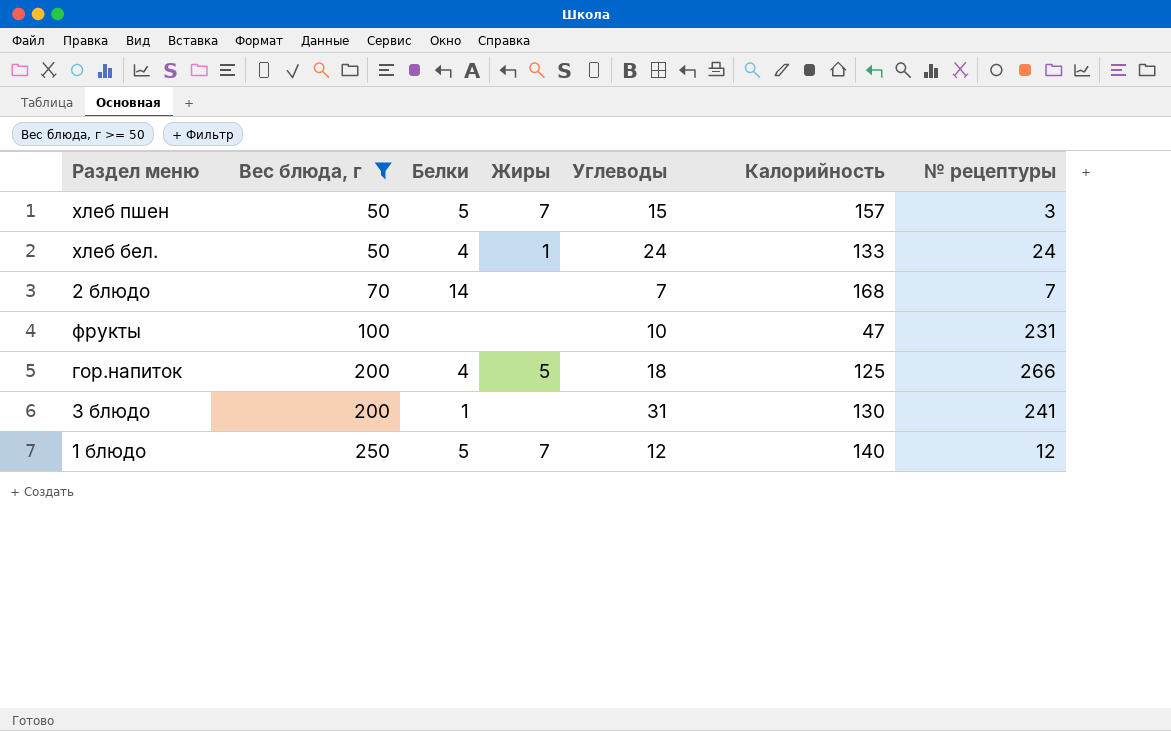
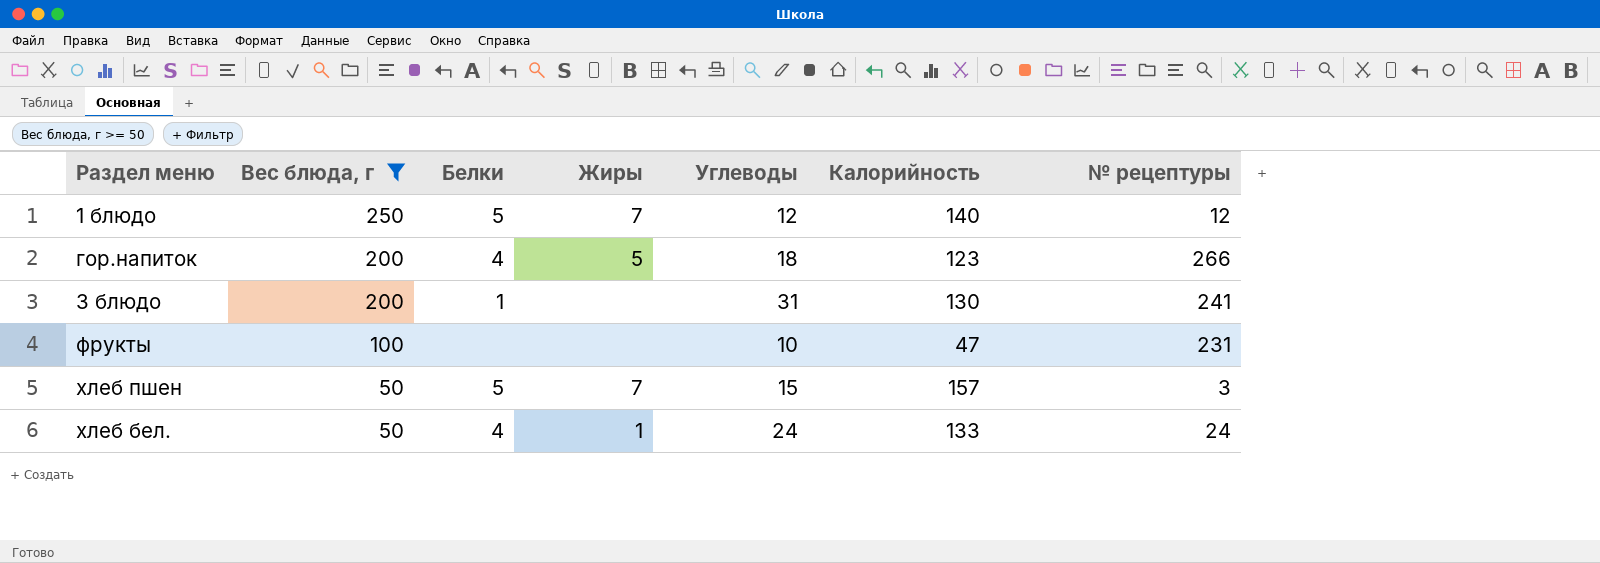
row order: Вес блюда, г ascending -> Вес блюда, г descending
row 2 блюдо: 70 | 14 | none | 7 | 168 | 7 -> none
гор.напиток | Калорийность: 125 -> 123

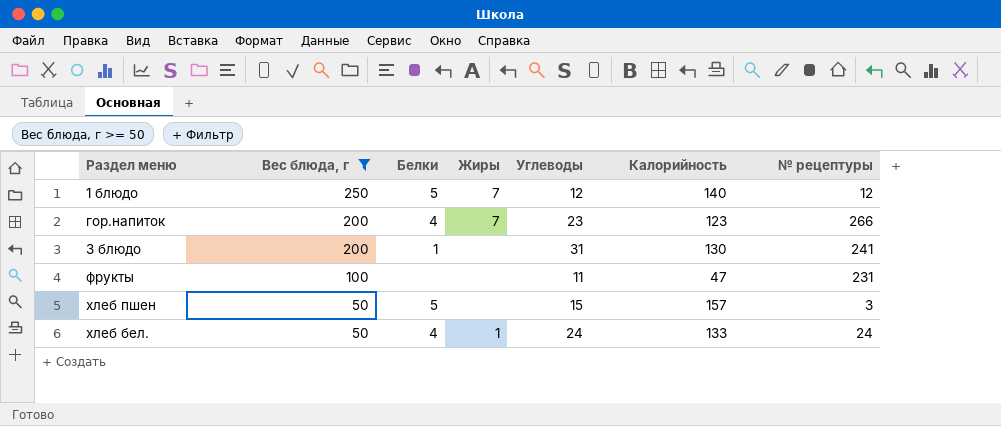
гор.напиток | Жиры: 5 -> 7
гор.напиток | Углеводы: 18 -> 23
фрукты | Углеводы: 10 -> 11
хлеб пшен | Жиры: 7 -> none

